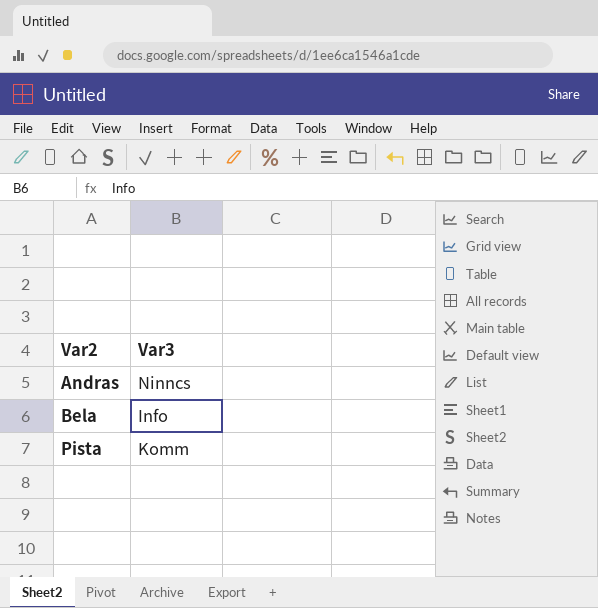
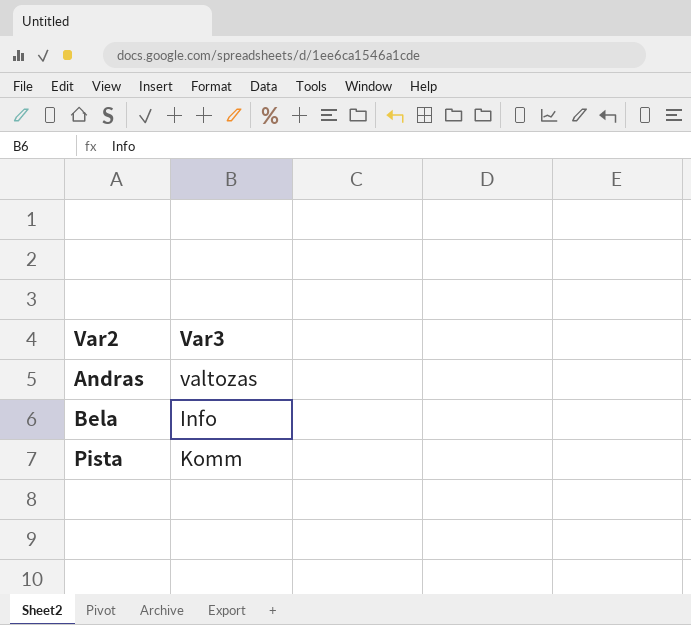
Andras | Var3: Ninncs -> valtozas

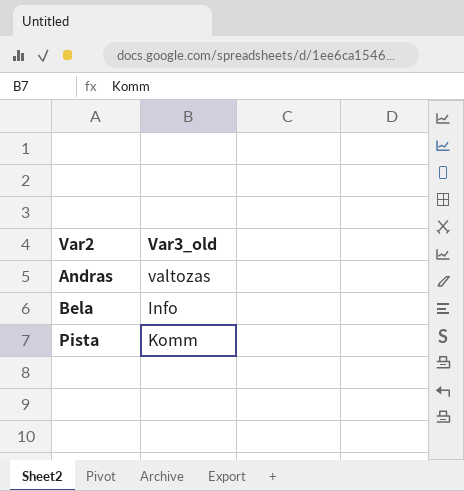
column name: Var3 -> Var3_old

